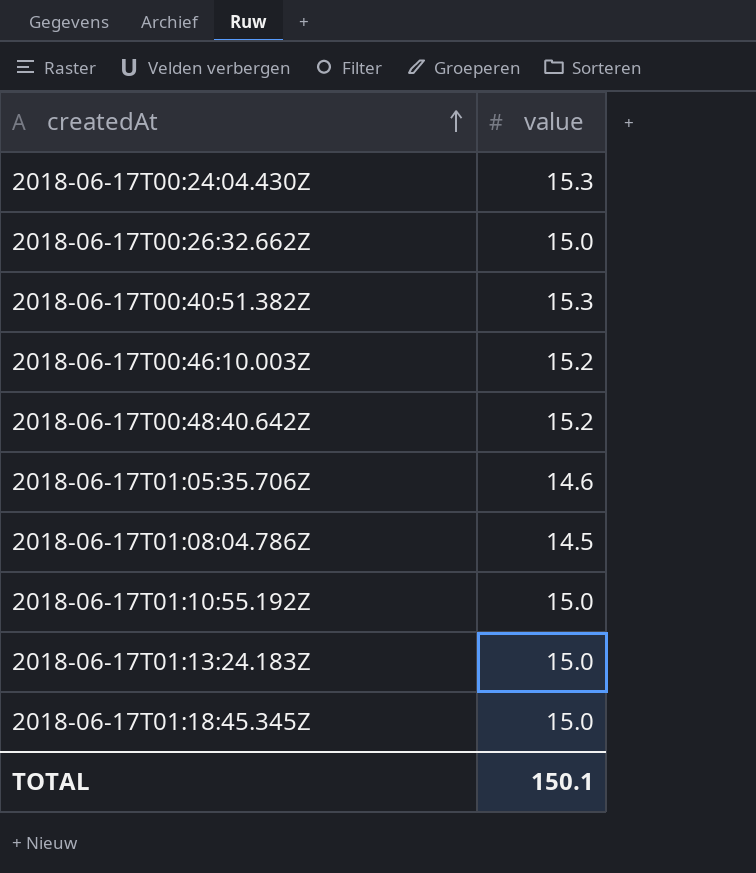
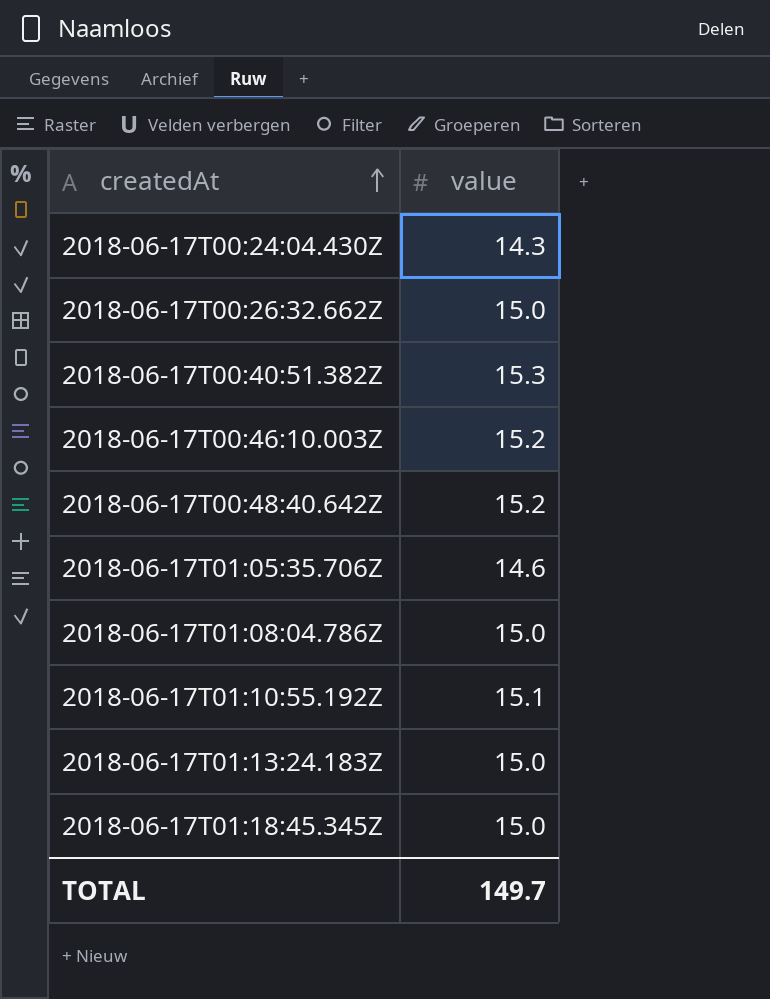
2018-06-17T00:24:04.430Z | value: 15.3 -> 14.3
2018-06-17T01:08:04.786Z | value: 14.5 -> 15.0
2018-06-17T01:10:55.192Z | value: 15.0 -> 15.1
TOTAL | value: 150.1 -> 149.7

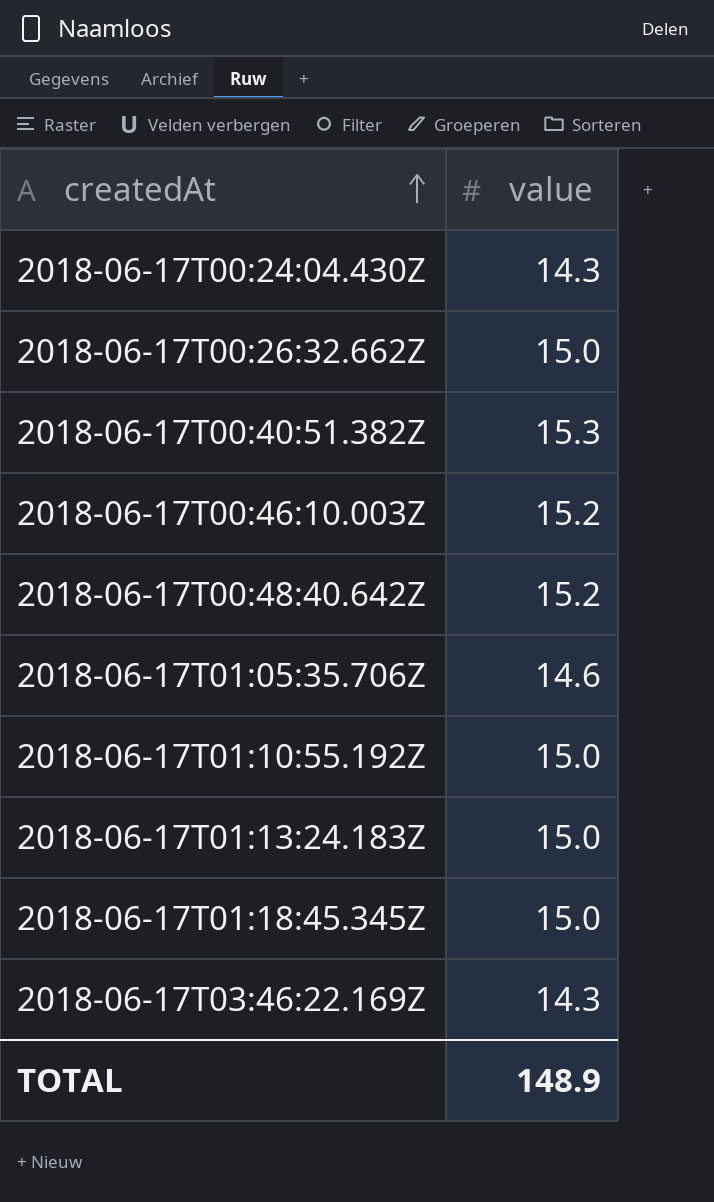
row 2018-06-17T01:08:04.786Z: 15.0 -> none
2018-06-17T01:10:55.192Z | value: 15.1 -> 15.0
row 2018-06-17T03:46:22.169Z: none -> 14.3
TOTAL | value: 149.7 -> 148.9

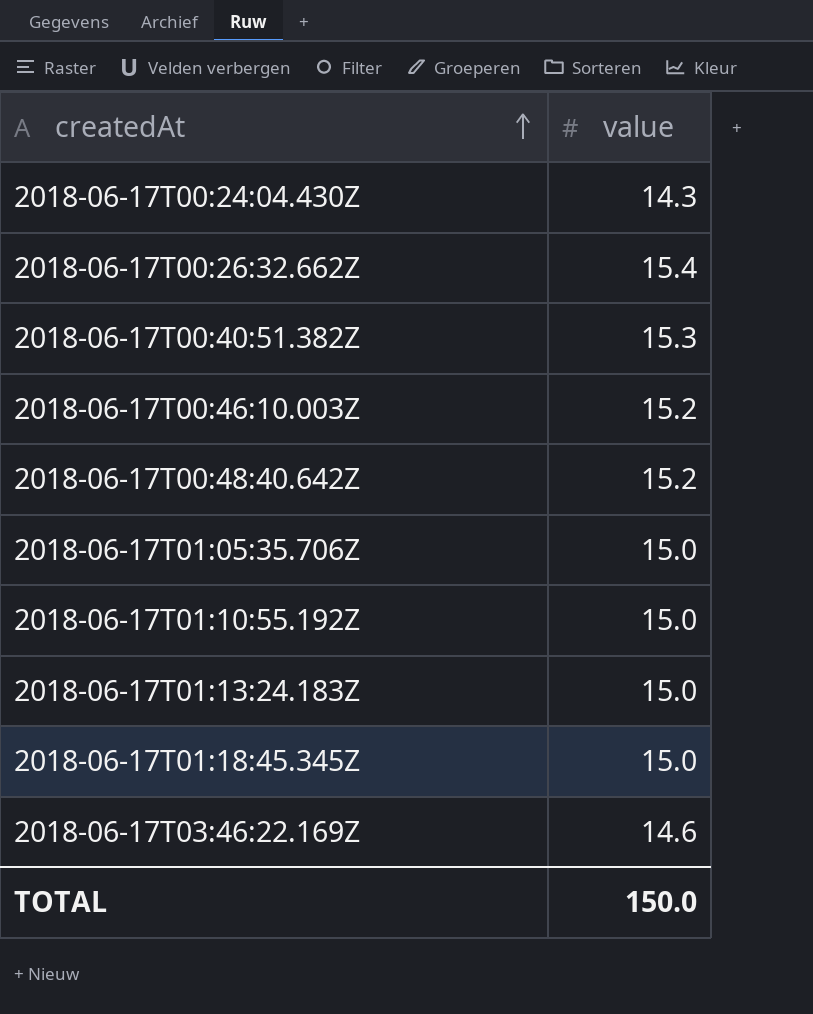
2018-06-17T00:26:32.662Z | value: 15.0 -> 15.4
2018-06-17T01:05:35.706Z | value: 14.6 -> 15.0
2018-06-17T03:46:22.169Z | value: 14.3 -> 14.6
TOTAL | value: 148.9 -> 150.0

